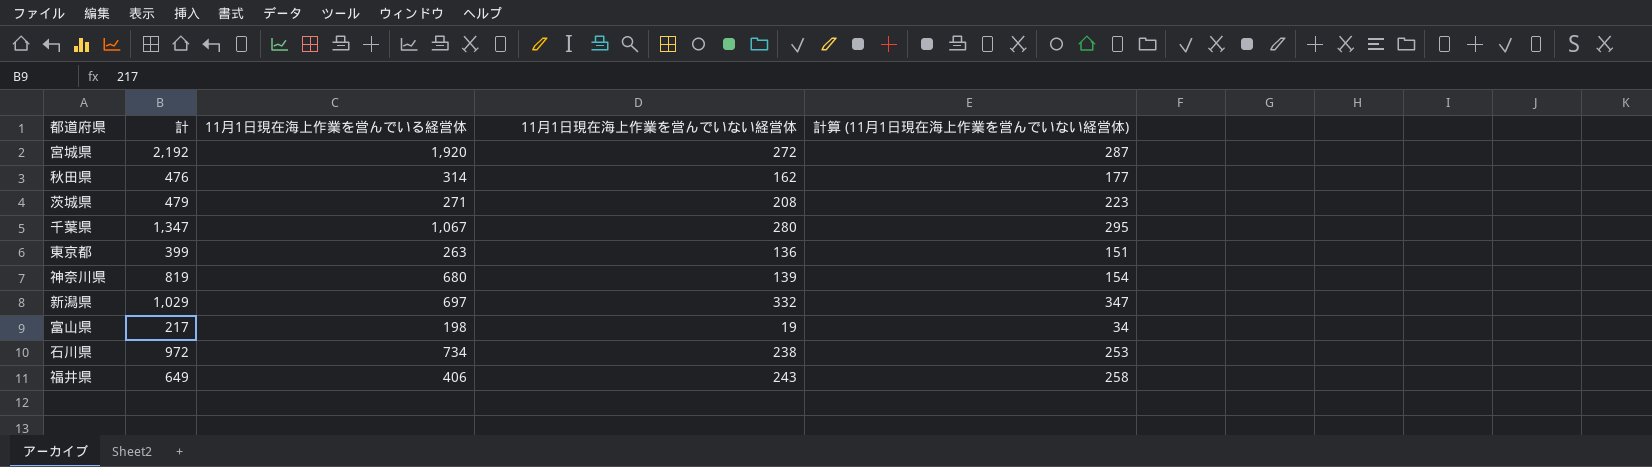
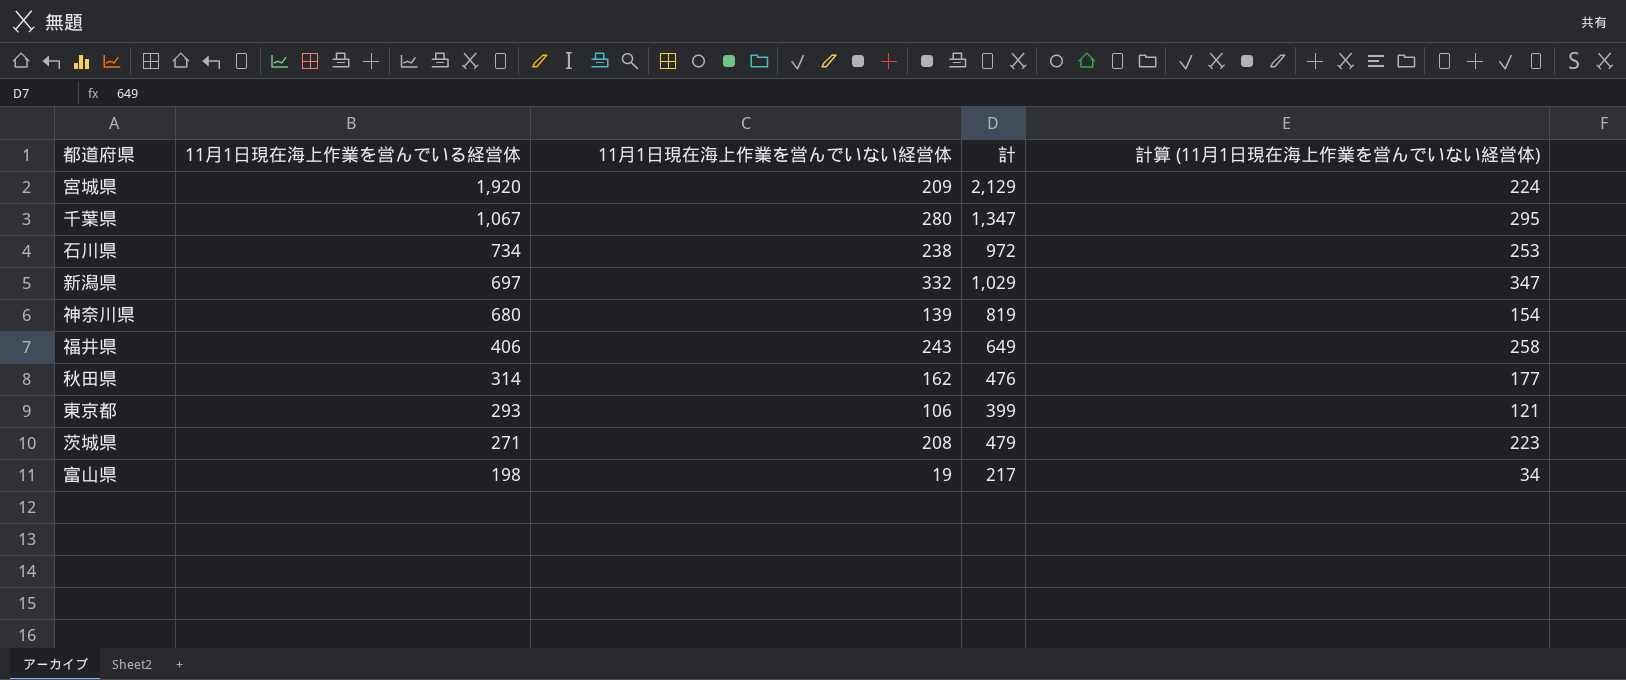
row order: none -> 11月1日現在海上作業を営んでいる経営体 descending
column 計 | position: 2 -> 4
宮城県 | 11月1日現在海上作業を営んでいない経営体: 272 -> 209
宮城県 | 計: 2,192 -> 2,129
宮城県 | 計算 (11月1日現在海上作業を営んでいない経営体): 287 -> 224
東京都 | 11月1日現在海上作業を営んでいる経営体: 263 -> 293
東京都 | 11月1日現在海上作業を営んでいない経営体: 136 -> 106
東京都 | 計算 (11月1日現在海上作業を営んでいない経営体): 151 -> 121

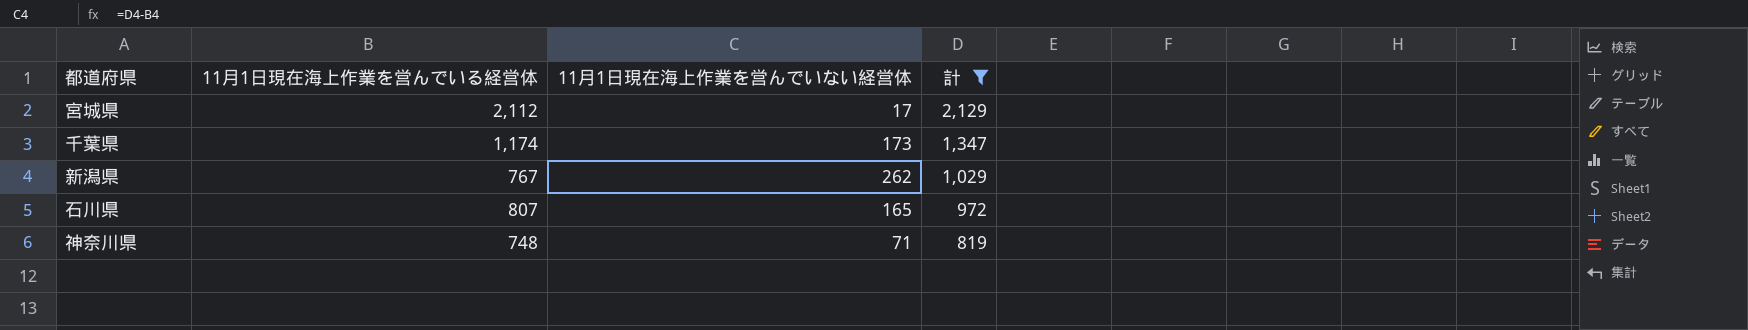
filter: none -> 計 >= 819
row order: 11月1日現在海上作業を営んでいる経営体 descending -> 計 descending
column 計算 (11月1日現在海上作業を営んでいない経営体) | formula: [11月1日現在海上作業を営んでいない経営体] + 15 -> none
宮城県 | 11月1日現在海上作業を営んでいる経営体: 1,920 -> 2,112
宮城県 | 11月1日現在海上作業を営んでいない経営体: 209 -> 17
千葉県 | 11月1日現在海上作業を営んでいる経営体: 1,067 -> 1,174
千葉県 | 11月1日現在海上作業を営んでいない経営体: 280 -> 173
新潟県 | 11月1日現在海上作業を営んでいる経営体: 697 -> 767
新潟県 | 11月1日現在海上作業を営んでいない経営体: 332 -> 262
石川県 | 11月1日現在海上作業を営んでいる経営体: 734 -> 807
石川県 | 11月1日現在海上作業を営んでいない経営体: 238 -> 165
神奈川県 | 11月1日現在海上作業を営んでいる経営体: 680 -> 748
神奈川県 | 11月1日現在海上作業を営んでいない経営体: 139 -> 71

